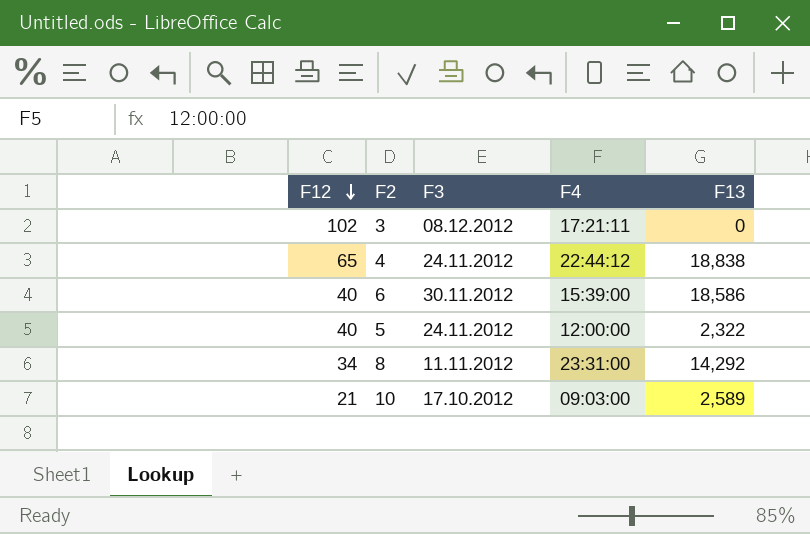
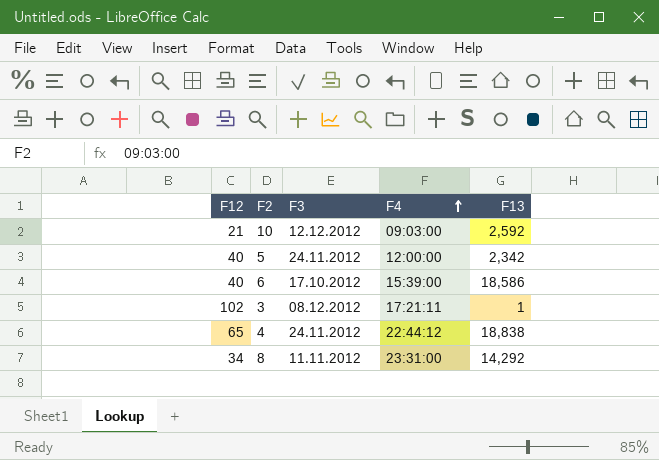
row order: F12 descending -> F4 ascending
10 | F3: 17.10.2012 -> 12.12.2012
10 | F13: 2,589 -> 2,592
5 | F13: 2,322 -> 2,342
6 | F3: 30.11.2012 -> 17.10.2012
3 | F13: 0 -> 1

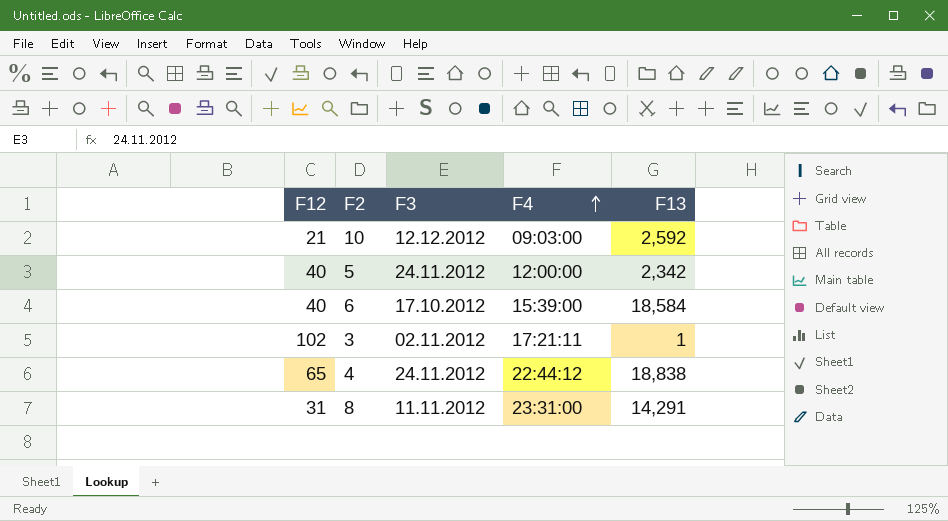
6 | F13: 18,586 -> 18,584
3 | F3: 08.12.2012 -> 02.11.2012
8 | F12: 34 -> 31
8 | F13: 14,292 -> 14,291

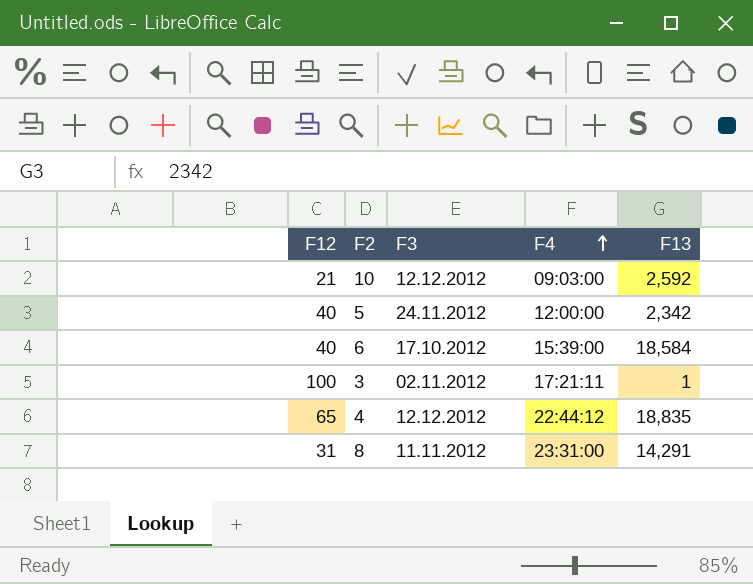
3 | F12: 102 -> 100
4 | F3: 24.11.2012 -> 12.12.2012
4 | F13: 18,838 -> 18,835

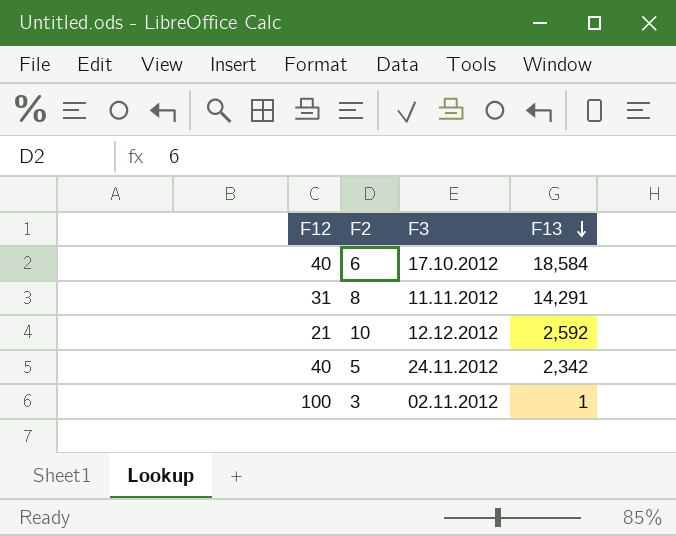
row order: F4 ascending -> F13 descending
column F4 | position: 4 -> none
row 4: 65 | 12.12.2012 | 22:44:12 | 18,835 -> none

